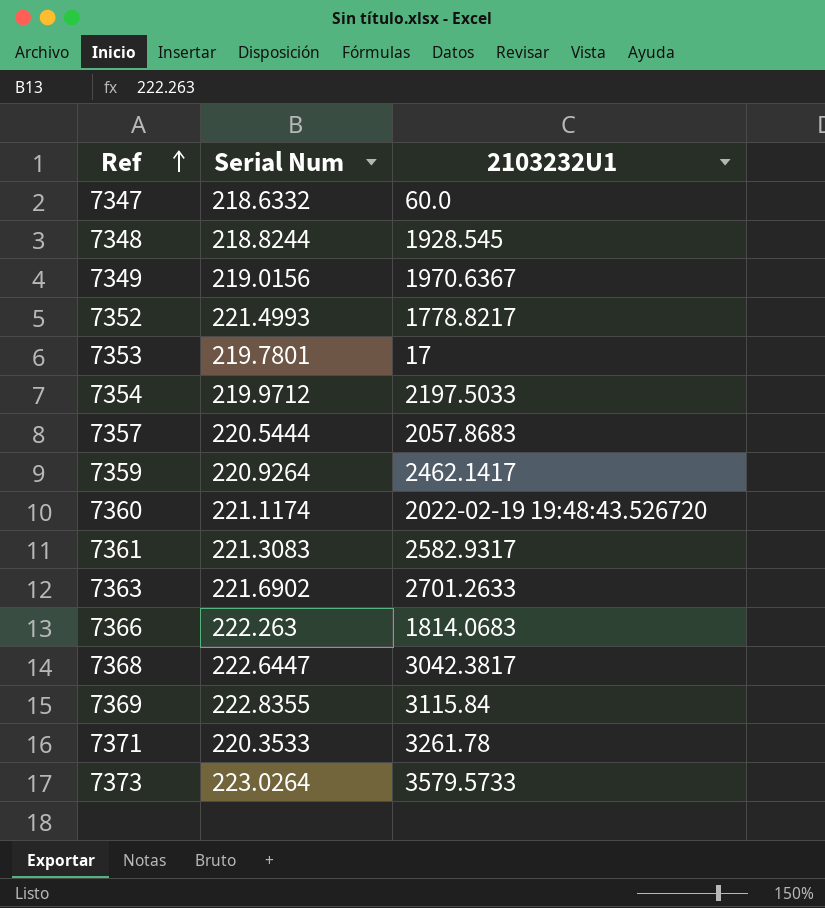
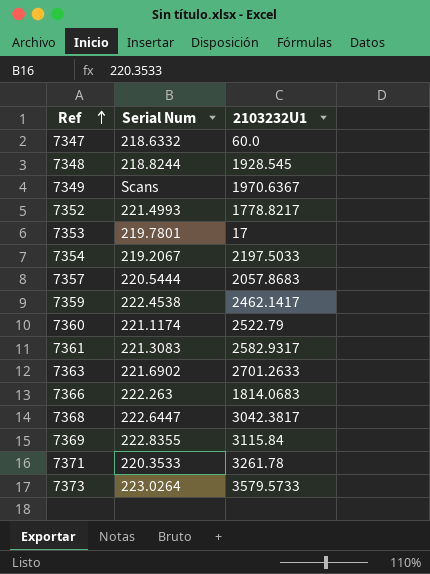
7349 | Serial Num: 219.0156 -> Scans
7354 | Serial Num: 219.9712 -> 219.2067
7359 | Serial Num: 220.9264 -> 222.4538
7360 | 2103232U1: 2022-02-19 19:48:43.526720 -> 2522.79

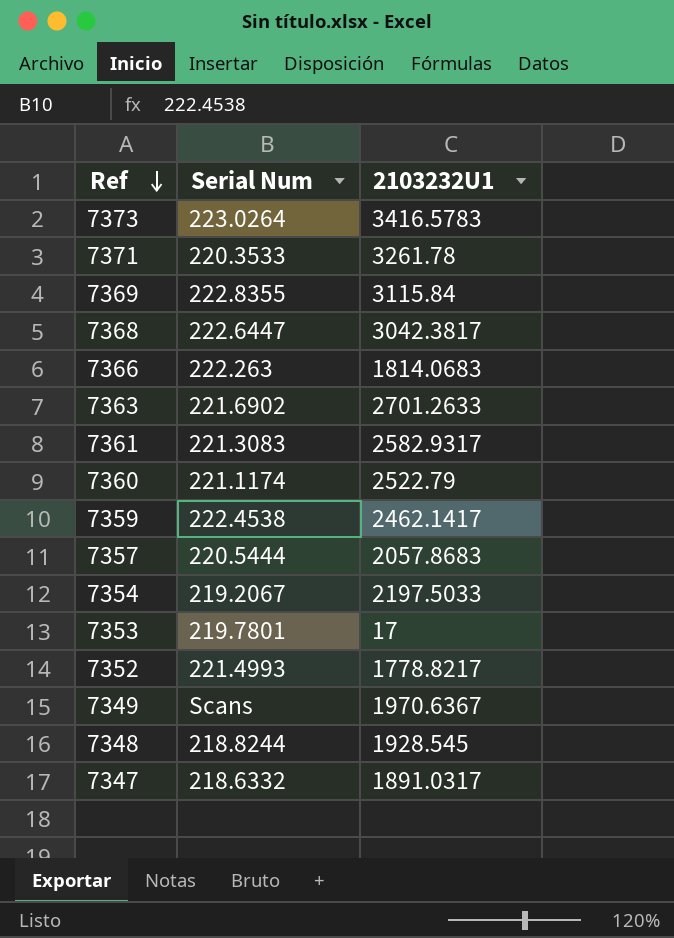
row order: Ref ascending -> Ref descending
7373 | 2103232U1: 3579.5733 -> 3416.5783
7347 | 2103232U1: 60.0 -> 1891.0317

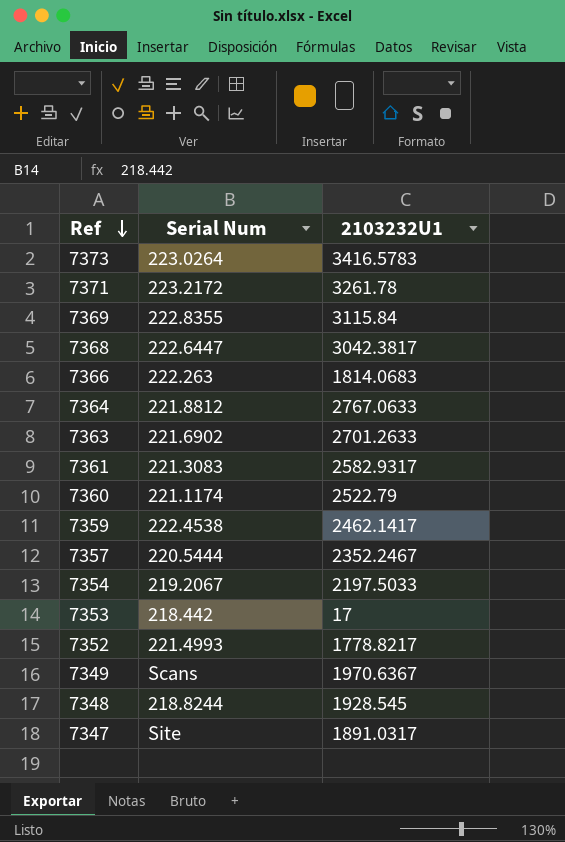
7371 | Serial Num: 220.3533 -> 223.2172
row 7364: none -> 221.8812 | 2767.0633
7357 | 2103232U1: 2057.8683 -> 2352.2467
7353 | Serial Num: 219.7801 -> 218.442
7347 | Serial Num: 218.6332 -> Site

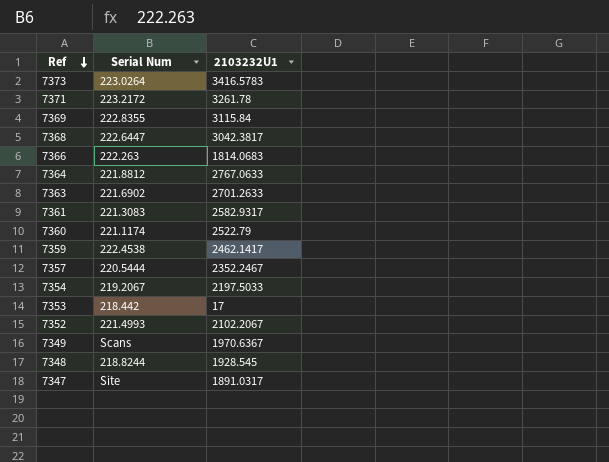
7352 | 2103232U1: 1778.8217 -> 2102.2067

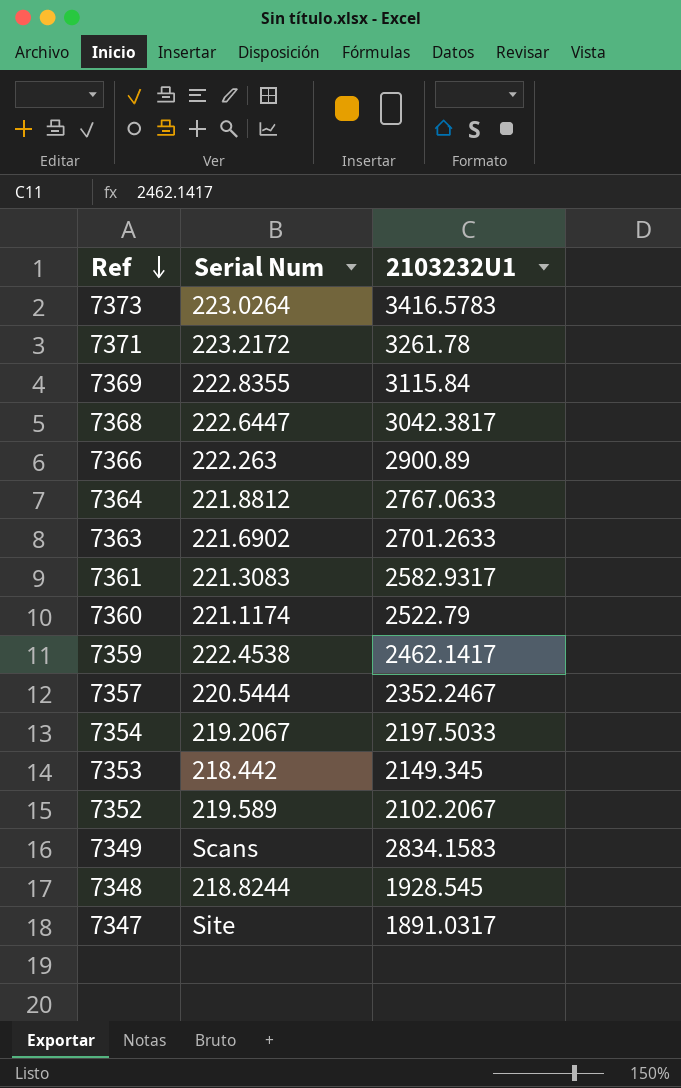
7366 | 2103232U1: 1814.0683 -> 2900.89
7353 | 2103232U1: 17 -> 2149.345
7352 | Serial Num: 221.4993 -> 219.589
7349 | 2103232U1: 1970.6367 -> 2834.1583

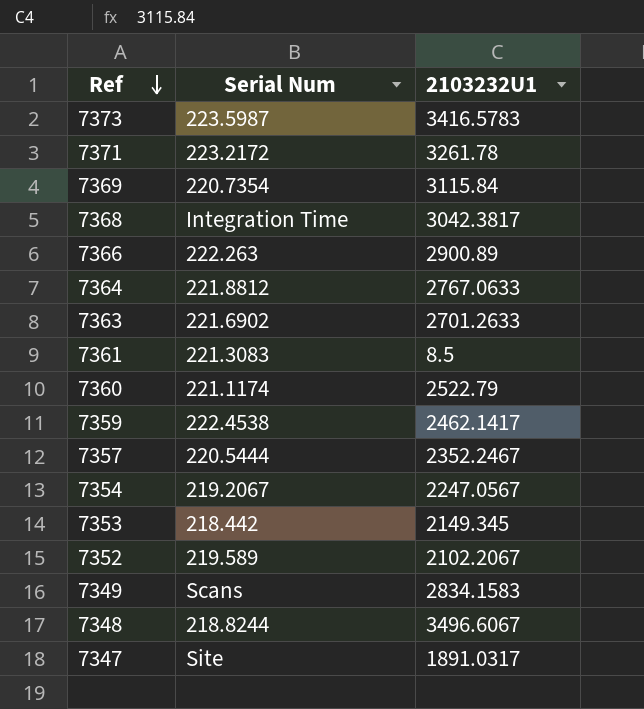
7373 | Serial Num: 223.0264 -> 223.5987
7369 | Serial Num: 222.8355 -> 220.7354
7368 | Serial Num: 222.6447 -> Integration Time
7361 | 2103232U1: 2582.9317 -> 8.5
7354 | 2103232U1: 2197.5033 -> 2247.0567
7348 | 2103232U1: 1928.545 -> 3496.6067

